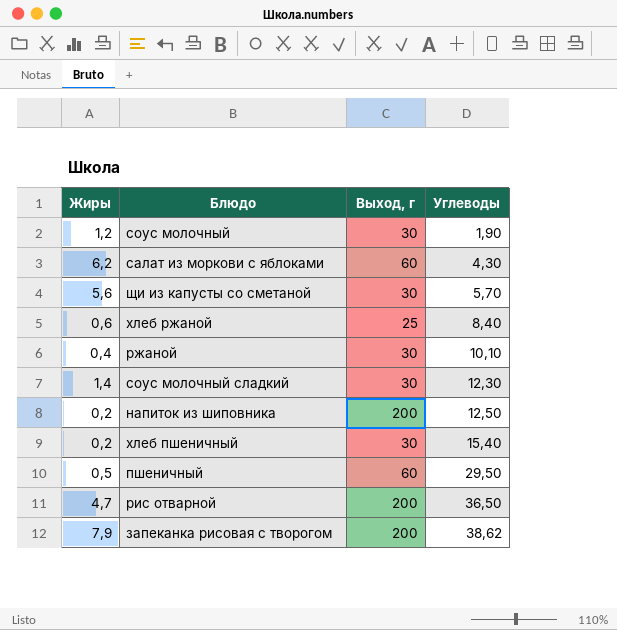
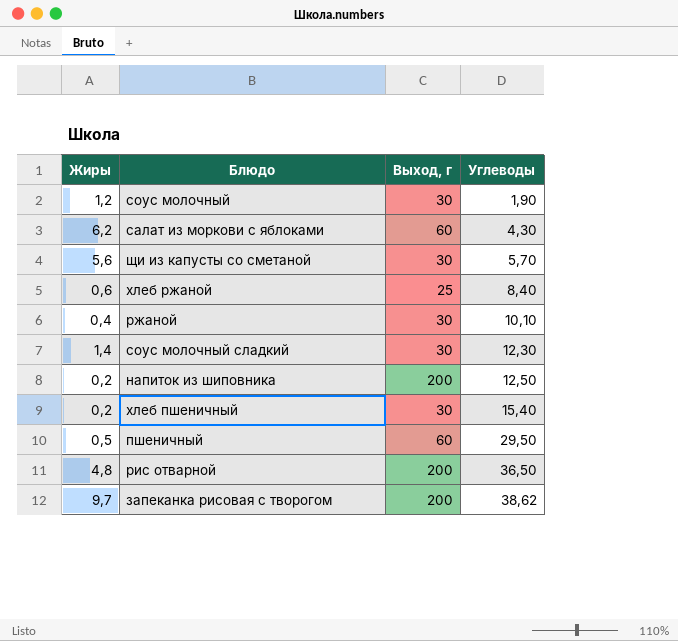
рис отварной | Жиры: 4,7 -> 4,8
запеканка рисовая с творогом | Жиры: 7,9 -> 9,7

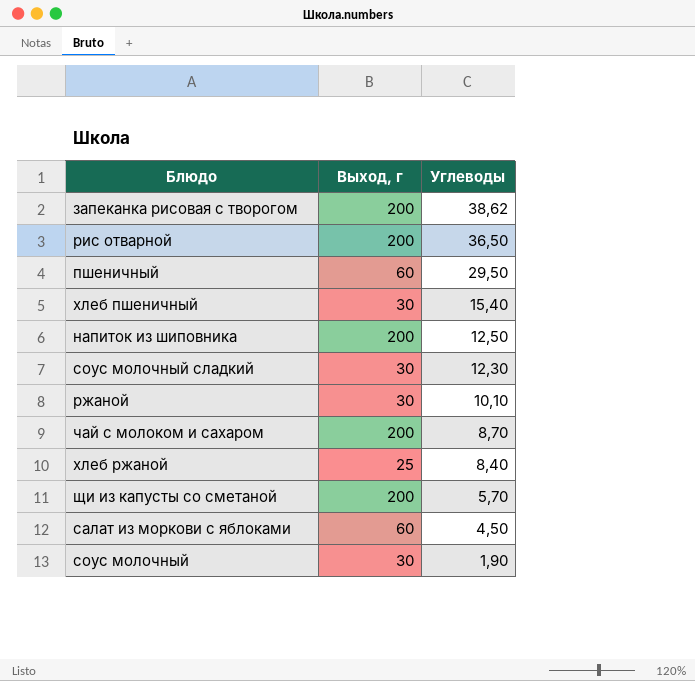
row order: Углеводы ascending -> Углеводы descending
column Жиры | position: 1 -> none
row чай с молоком и сахаром: none -> 200 | 8,70
щи из капусты со сметаной | Выход, г: 30 -> 200
салат из моркови с яблоками | Углеводы: 4,30 -> 4,50

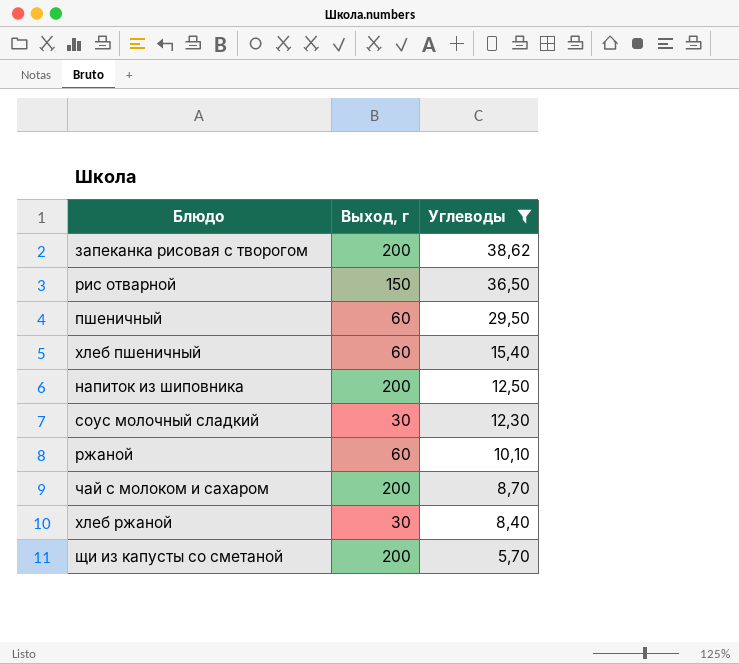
filter: none -> Углеводы >= 5,70
рис отварной | Выход, г: 200 -> 150
хлеб пшеничный | Выход, г: 30 -> 60
ржаной | Выход, г: 30 -> 60
хлеб ржаной | Выход, г: 25 -> 30

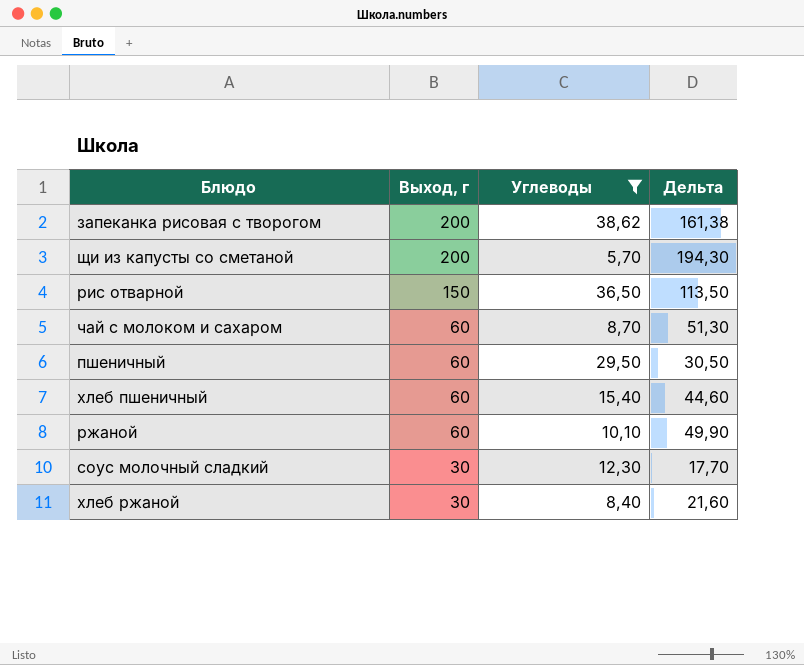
row order: Углеводы descending -> Выход, г descending
column Дельта | formula: none -> [Выход, г] - [Углеводы]
row напиток из шиповника: 200 | 12,50 -> none
чай с молоком и сахаром | Выход, г: 200 -> 60

